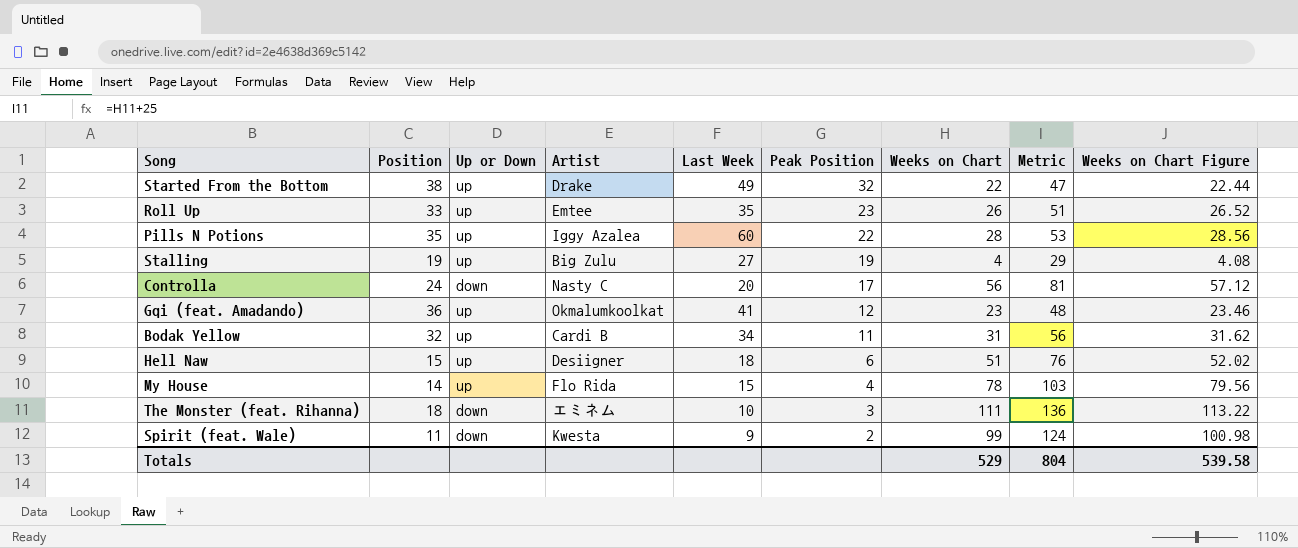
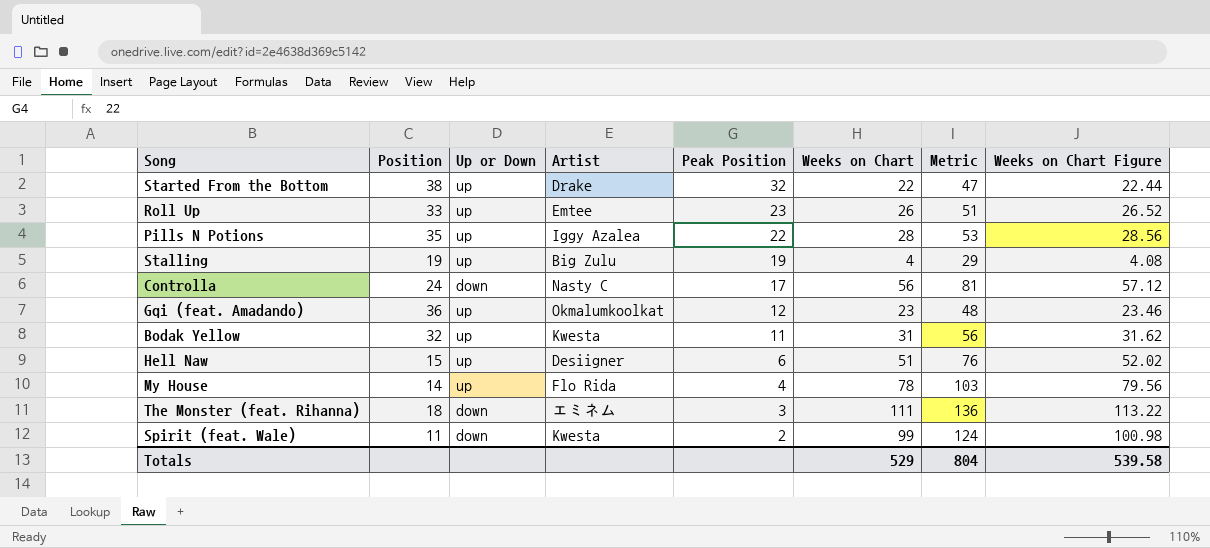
column Last Week | position: 5 -> none
Bodak Yellow | Artist: Cardi B -> Kwesta

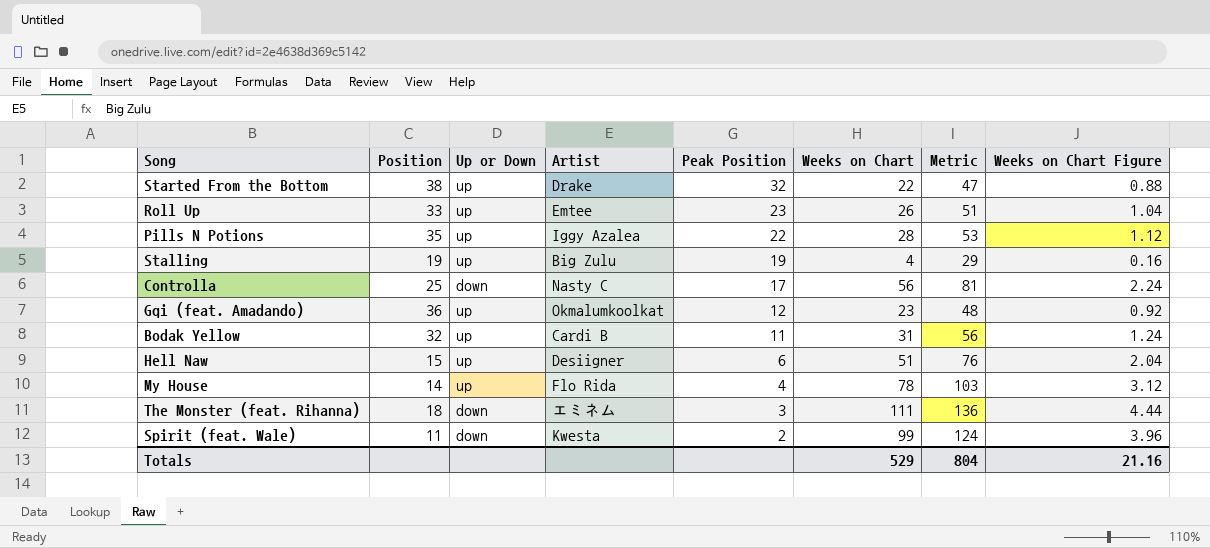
column Weeks on Chart Figure | formula: [Weeks on Chart] * 1.02 -> [Weeks on Chart] * 0.04
Controlla | Position: 24 -> 25
Bodak Yellow | Artist: Kwesta -> Cardi B
Totals | Weeks on Chart Figure: 539.58 -> 21.16

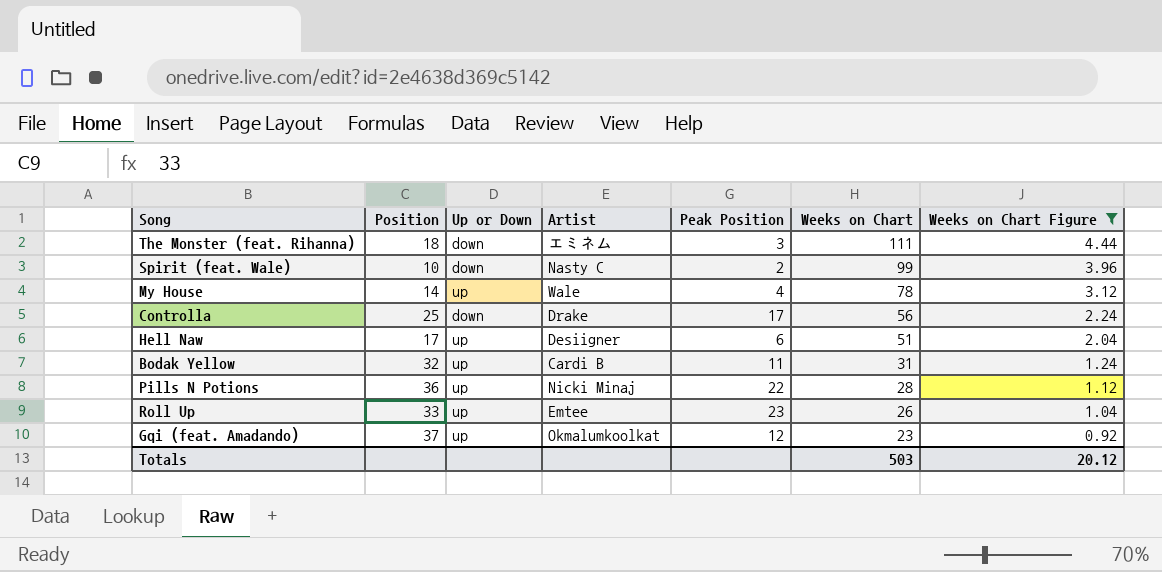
filter: none -> Weeks on Chart Figure >= 0.92
row order: Peak Position descending -> Weeks on Chart descending
column Metric | formula: [Weeks on Chart] + 25 -> none
Spirit (feat. Wale) | Position: 11 -> 10
Spirit (feat. Wale) | Artist: Kwesta -> Nasty C
My House | Artist: Flo Rida -> Wale
Controlla | Artist: Nasty C -> Drake
Hell Naw | Position: 15 -> 17
Pills N Potions | Position: 35 -> 36
Pills N Potions | Artist: Iggy Azalea -> Nicki Minaj
Gqi (feat. Amadando) | Position: 36 -> 37
Totals | Weeks on Chart: 529 -> 503
Totals | Weeks on Chart Figure: 21.16 -> 20.12

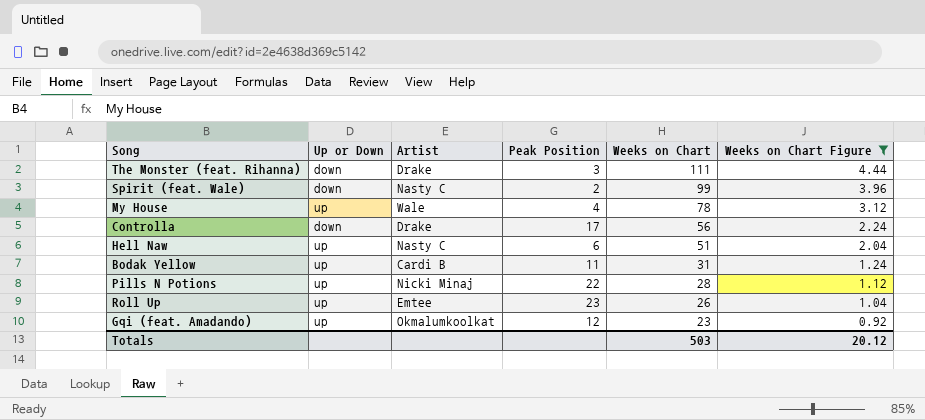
column Position | position: 2 -> none
The Monster (feat. Rihanna) | Artist: エミネム -> Drake
Hell Naw | Artist: Desiigner -> Nasty C

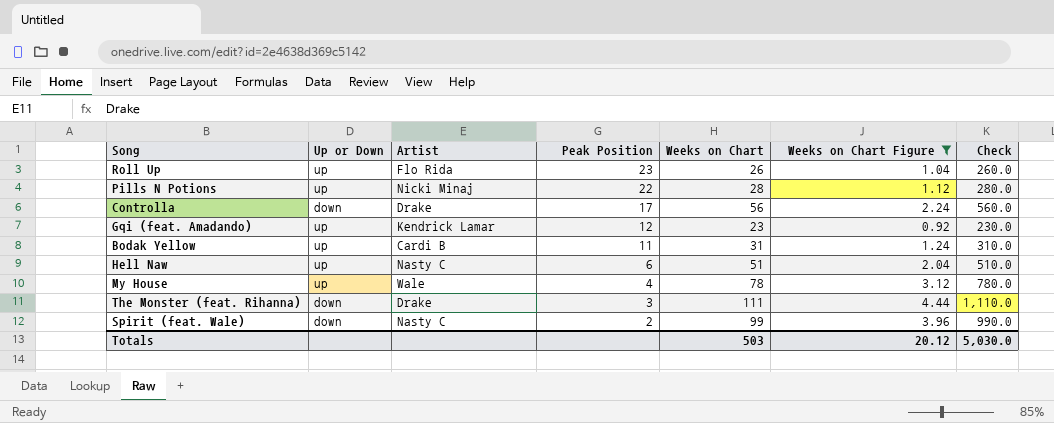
row order: Weeks on Chart descending -> Peak Position descending
column Check | formula: none -> [Weeks on Chart] * 10
Roll Up | Artist: Emtee -> Flo Rida
Gqi (feat. Amadando) | Artist: Okmalumkoolkat -> Kendrick Lamar

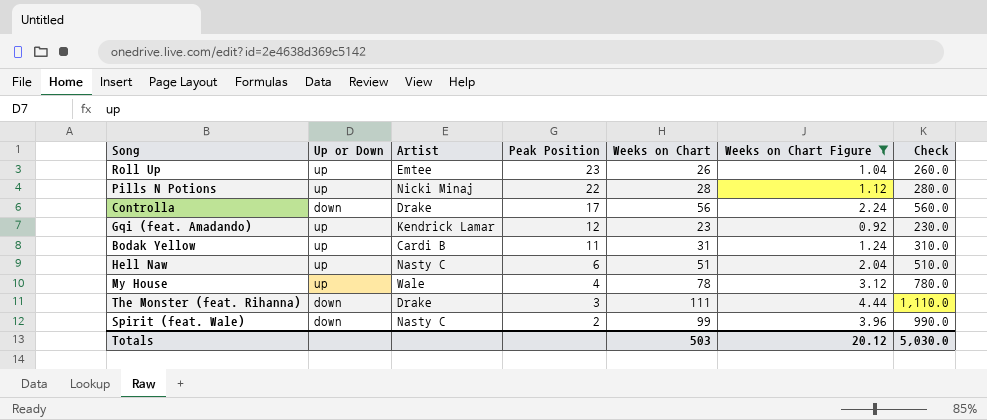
Roll Up | Artist: Flo Rida -> Emtee

